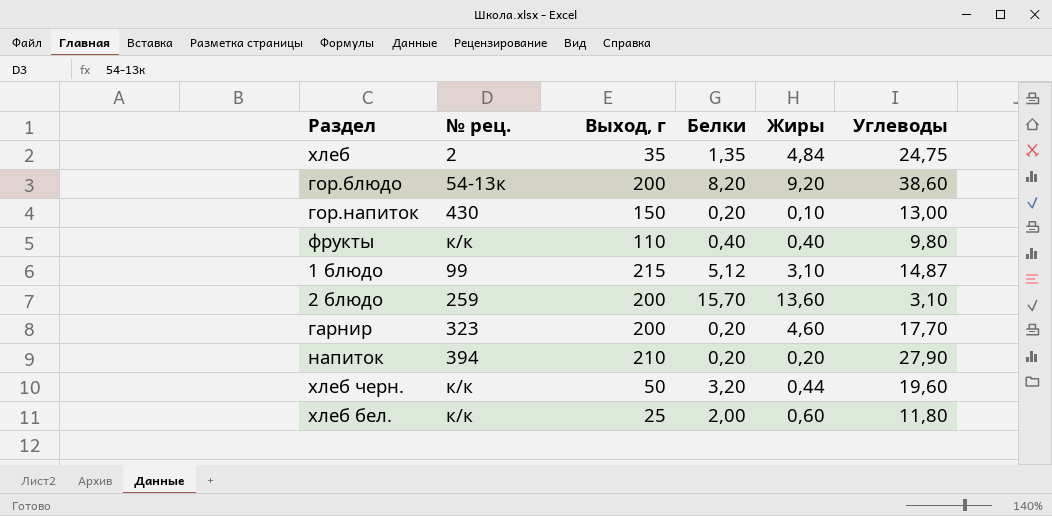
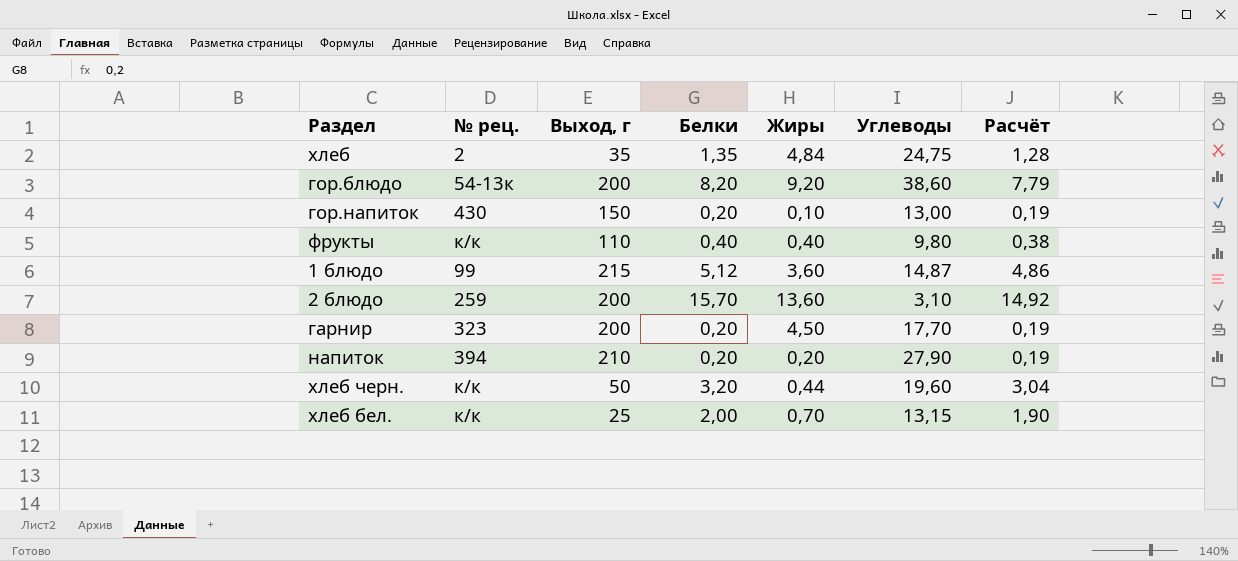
column Расчёт | formula: none -> [Белки] * 0,95
1 блюдо | Жиры: 3,10 -> 3,60
гарнир | Жиры: 4,60 -> 4,50
хлеб бел. | Жиры: 0,60 -> 0,70
хлеб бел. | Углеводы: 11,80 -> 13,15

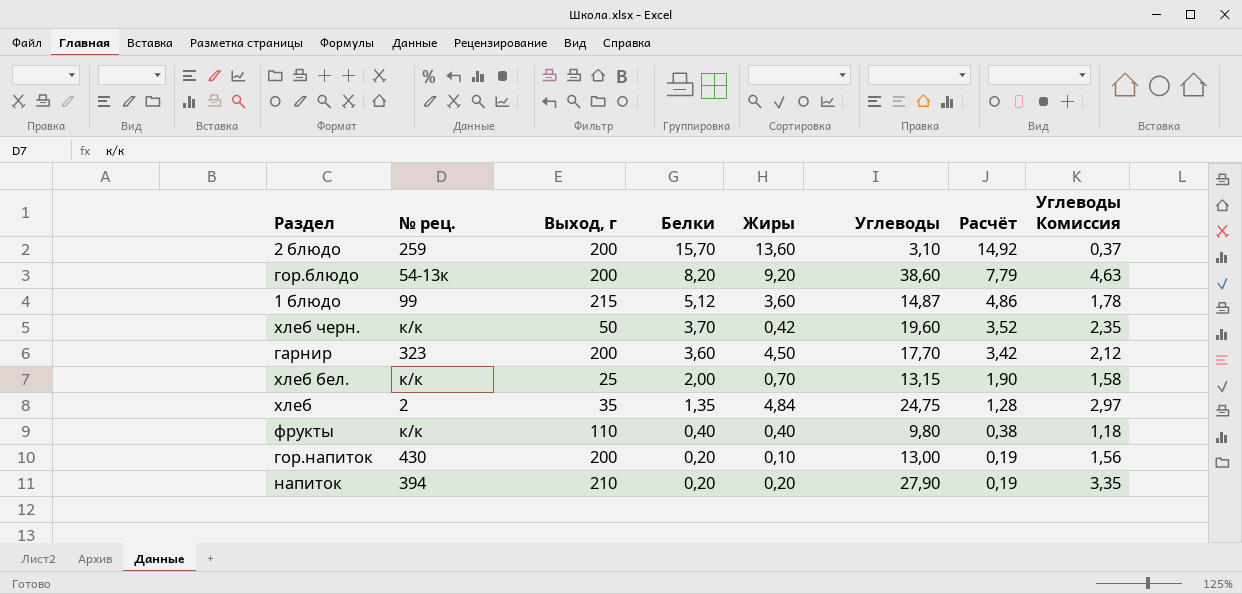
row order: none -> Белки descending
column Углеводы Комиссия | formula: none -> [Углеводы] * 0,12
хлеб черн. | Белки: 3,20 -> 3,70
хлеб черн. | Жиры: 0,44 -> 0,42
хлеб черн. | Расчёт: 3,04 -> 3,52
гарнир | Белки: 0,20 -> 3,60
гарнир | Расчёт: 0,19 -> 3,42
гор.напиток | Выход, г: 150 -> 200

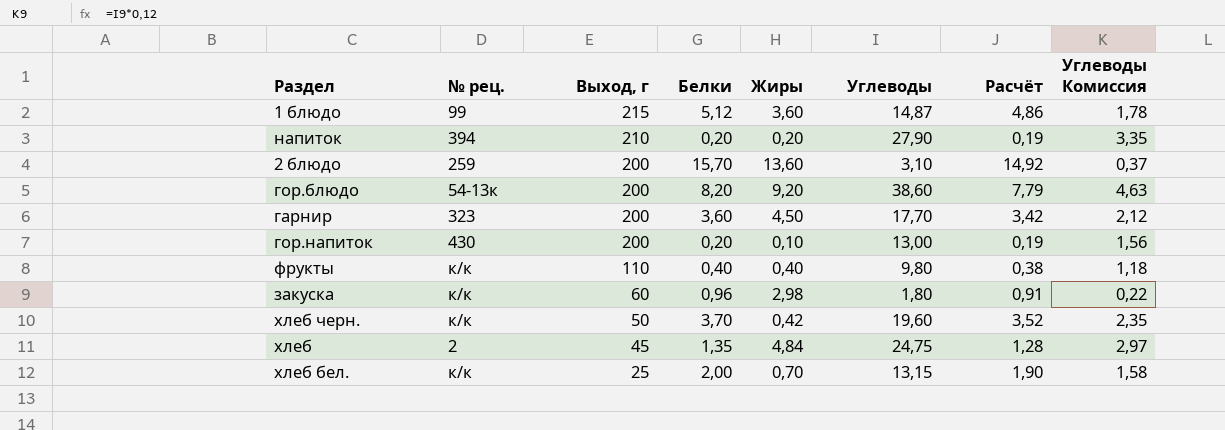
row order: Белки descending -> Выход, г descending
row закуска: none -> к/к | 60 | 0,96 | 2,98 | 1,80 | 0,91 | 0,22
хлеб | Выход, г: 35 -> 45

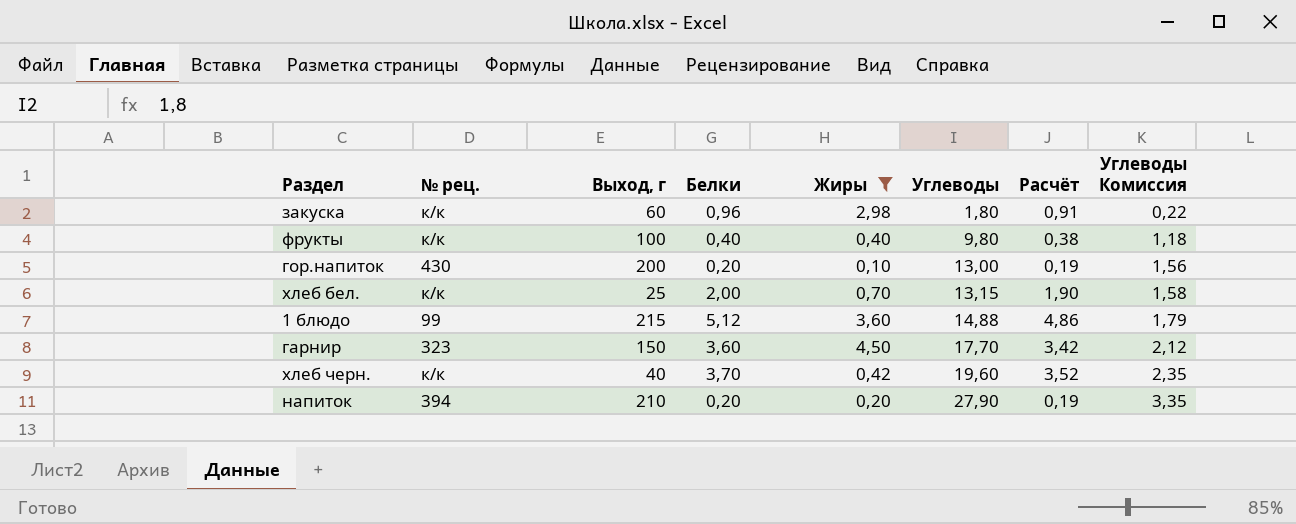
filter: none -> Жиры <= 4,50
row order: Выход, г descending -> Углеводы ascending
фрукты | Выход, г: 110 -> 100
1 блюдо | Углеводы: 14,87 -> 14,88
1 блюдо | Углеводы Комиссия: 1,78 -> 1,79
гарнир | Выход, г: 200 -> 150
хлеб черн. | Выход, г: 50 -> 40

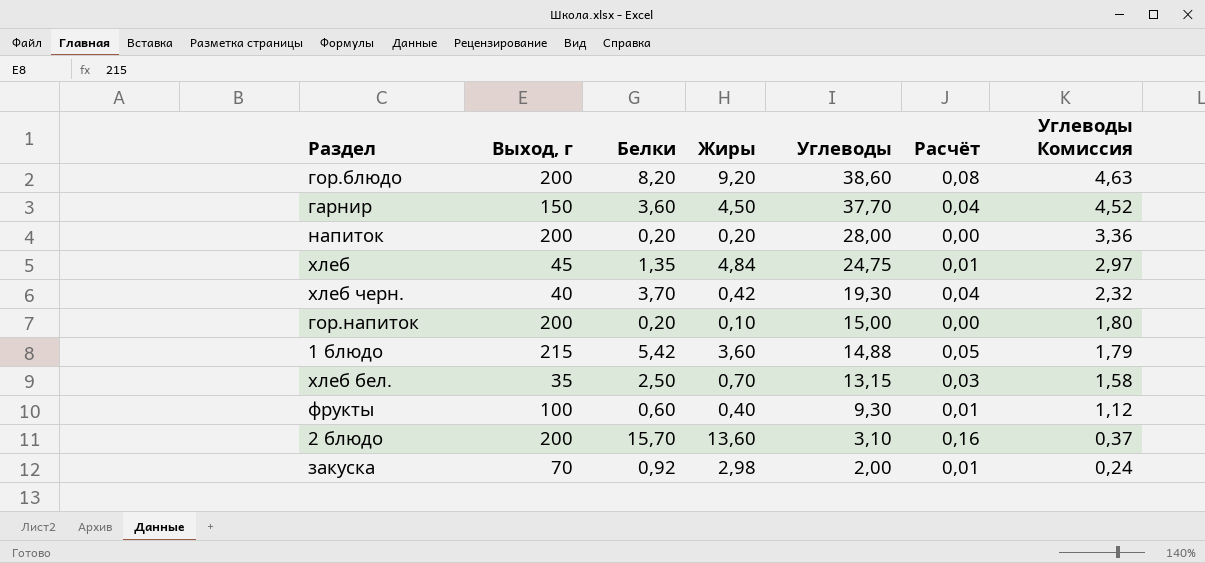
filter: Жиры <= 4,50 -> none
row order: Углеводы ascending -> Углеводы descending
column № рец. | position: 2 -> none
column Расчёт | formula: [Белки] * 0,95 -> [Белки] * 0,01
гарнир | Углеводы: 17,70 -> 37,70
гарнир | Углеводы Комиссия: 2,12 -> 4,52
напиток | Выход, г: 210 -> 200
напиток | Углеводы: 27,90 -> 28,00
напиток | Углеводы Комиссия: 3,35 -> 3,36
хлеб черн. | Углеводы: 19,60 -> 19,30
хлеб черн. | Углеводы Комиссия: 2,35 -> 2,32
гор.напиток | Углеводы: 13,00 -> 15,00
гор.напиток | Углеводы Комиссия: 1,56 -> 1,80
1 блюдо | Белки: 5,12 -> 5,42
хлеб бел. | Выход, г: 25 -> 35
хлеб бел. | Белки: 2,00 -> 2,50
фрукты | Белки: 0,40 -> 0,60
фрукты | Углеводы: 9,80 -> 9,30
фрукты | Углеводы Комиссия: 1,18 -> 1,12
закуска | Выход, г: 60 -> 70
закуска | Белки: 0,96 -> 0,92
закуска | Углеводы: 1,80 -> 2,00
закуска | Углеводы Комиссия: 0,22 -> 0,24

